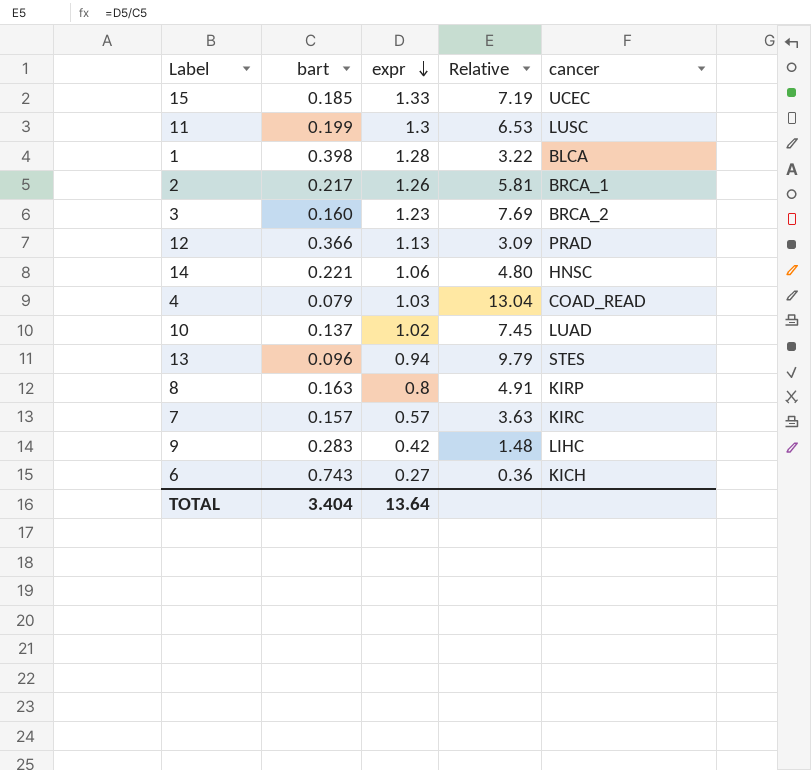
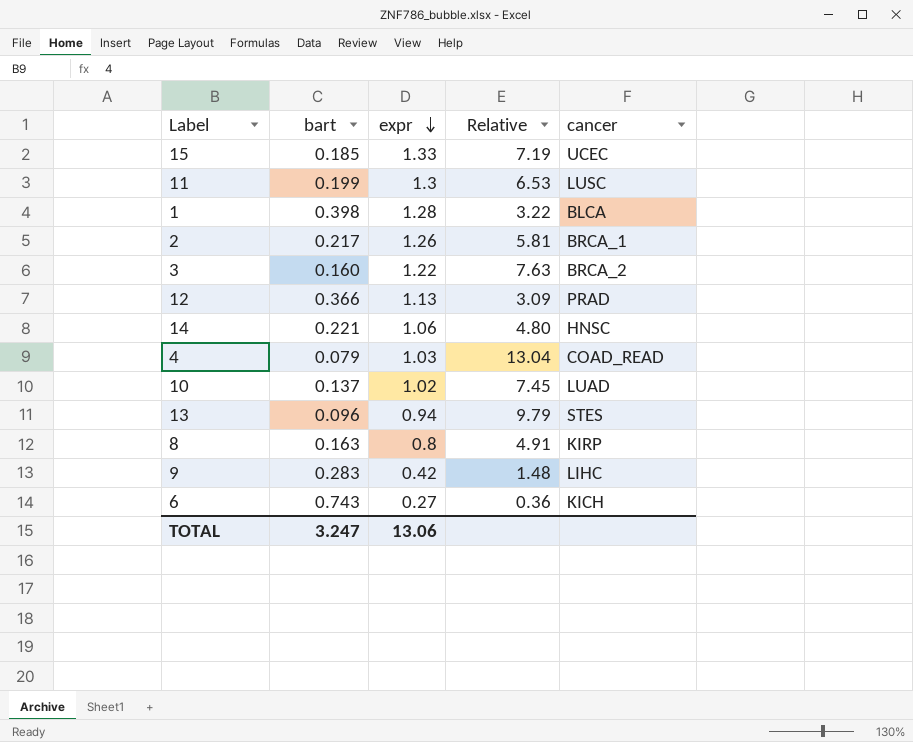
row 7: 0.157 | 0.57 | 3.63 | KIRC -> none
3 | expr: 1.23 -> 1.22
3 | Relative: 7.69 -> 7.63
TOTAL | bart: 3.404 -> 3.247
TOTAL | expr: 13.64 -> 13.06

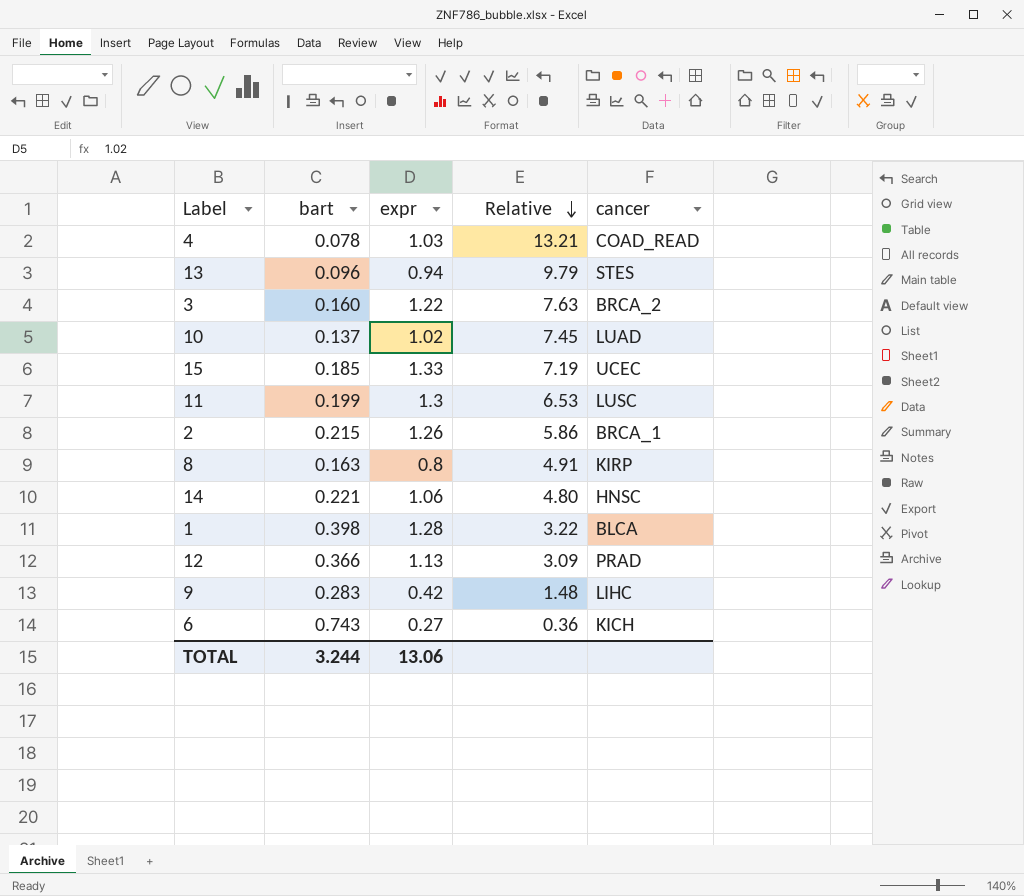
row order: expr descending -> Relative descending
4 | bart: 0.079 -> 0.078
4 | Relative: 13.04 -> 13.21
2 | bart: 0.217 -> 0.215
2 | Relative: 5.81 -> 5.86
TOTAL | bart: 3.247 -> 3.244

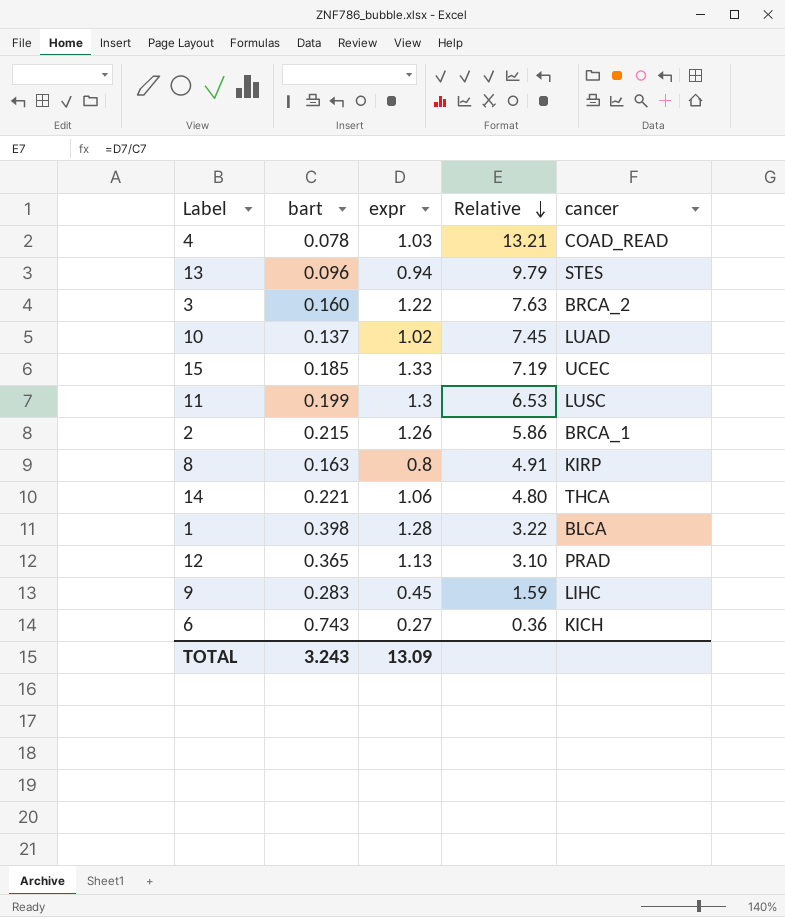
14 | cancer: HNSC -> THCA
12 | bart: 0.366 -> 0.365
12 | Relative: 3.09 -> 3.10
9 | expr: 0.42 -> 0.45
9 | Relative: 1.48 -> 1.59
TOTAL | bart: 3.244 -> 3.243
TOTAL | expr: 13.06 -> 13.09

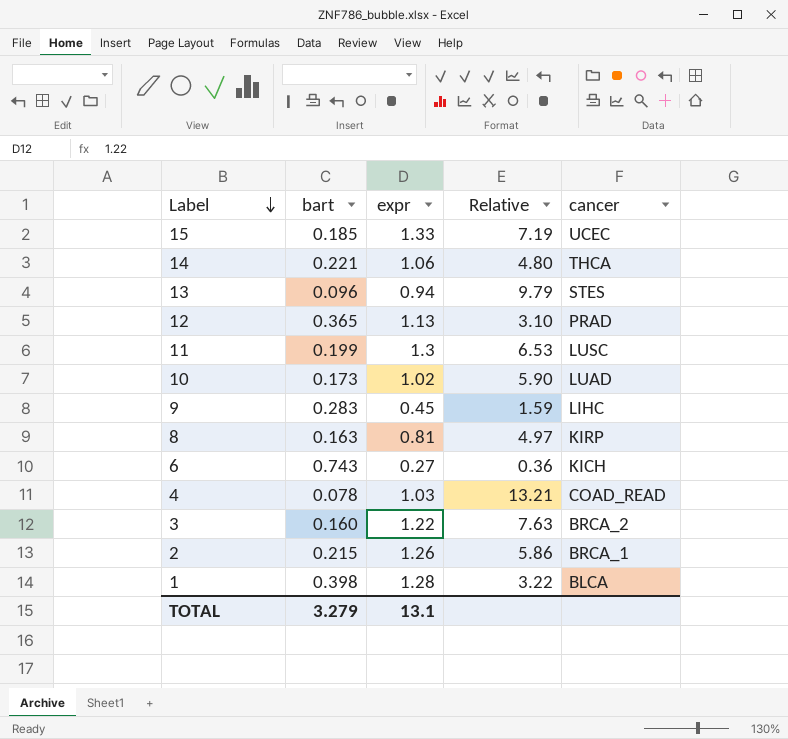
row order: Relative descending -> Label descending
10 | bart: 0.137 -> 0.173
10 | Relative: 7.45 -> 5.90
8 | expr: 0.8 -> 0.81
8 | Relative: 4.91 -> 4.97
TOTAL | bart: 3.243 -> 3.279
TOTAL | expr: 13.09 -> 13.1

